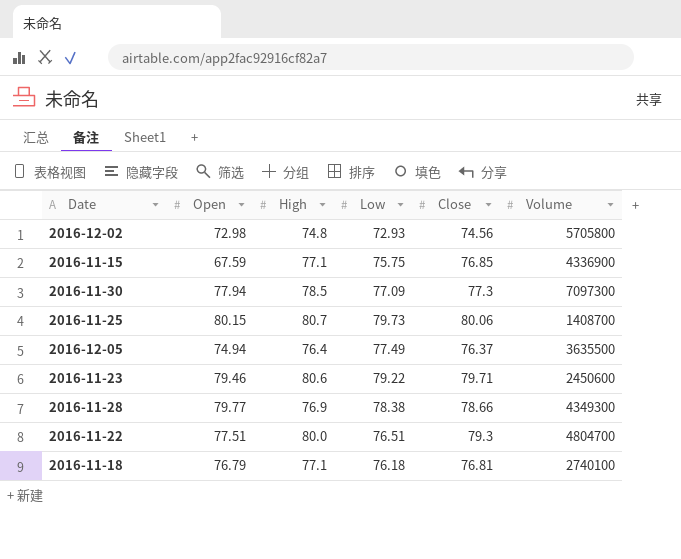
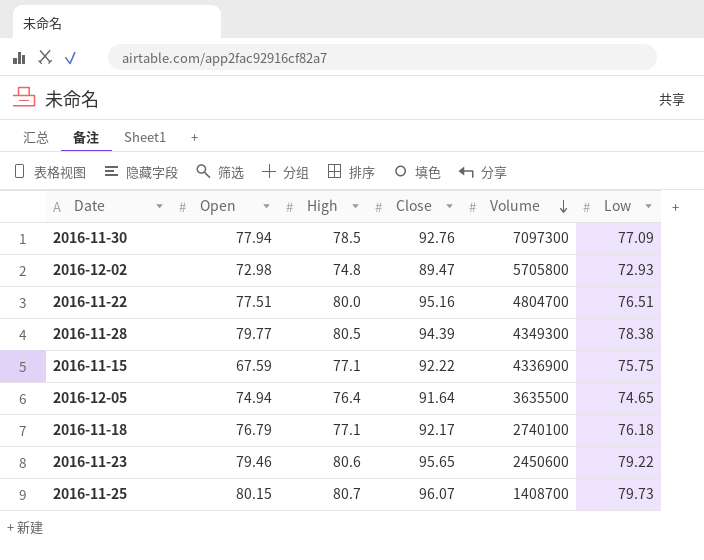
row order: none -> Volume descending
column Low | position: 4 -> 6
2016-11-30 | Close: 77.3 -> 92.76
2016-12-02 | Close: 74.56 -> 89.47
2016-11-22 | Close: 79.3 -> 95.16
2016-11-28 | High: 76.9 -> 80.5
2016-11-28 | Close: 78.66 -> 94.39
2016-11-15 | Close: 76.85 -> 92.22
2016-12-05 | Close: 76.37 -> 91.64
2016-12-05 | Low: 77.49 -> 74.65
2016-11-18 | Close: 76.81 -> 92.17
2016-11-23 | Close: 79.71 -> 95.65
2016-11-25 | Close: 80.06 -> 96.07

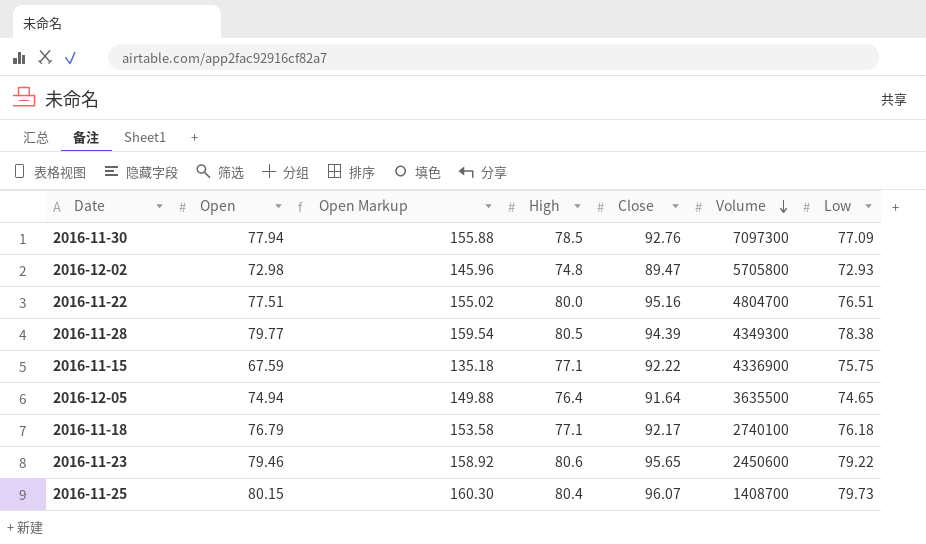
column Open Markup | formula: none -> [Open] * 2
2016-11-25 | High: 80.7 -> 80.4

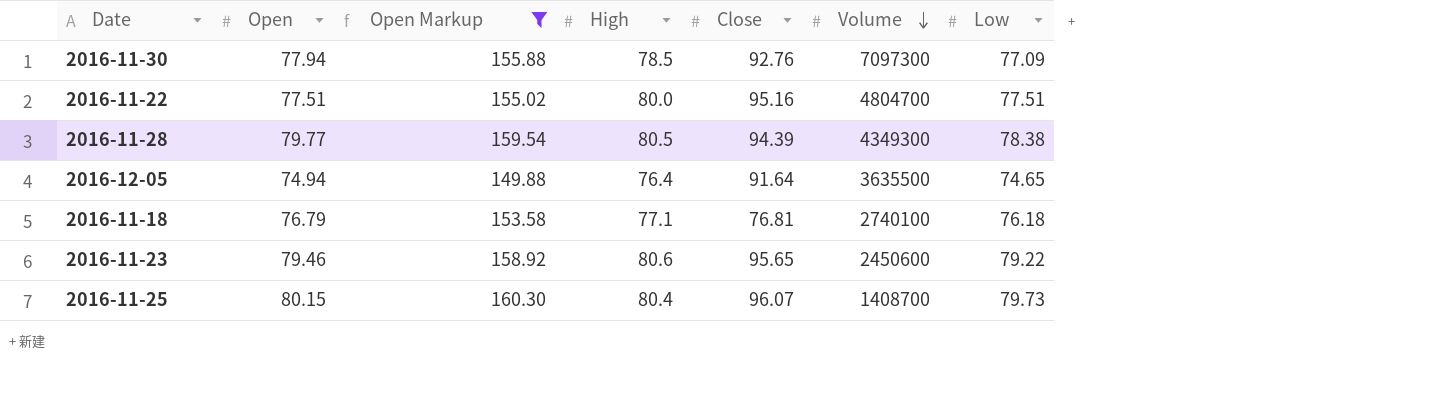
filter: none -> Open Markup >= 149.88
2016-11-22 | Low: 76.51 -> 77.51
2016-11-18 | Close: 92.17 -> 76.81

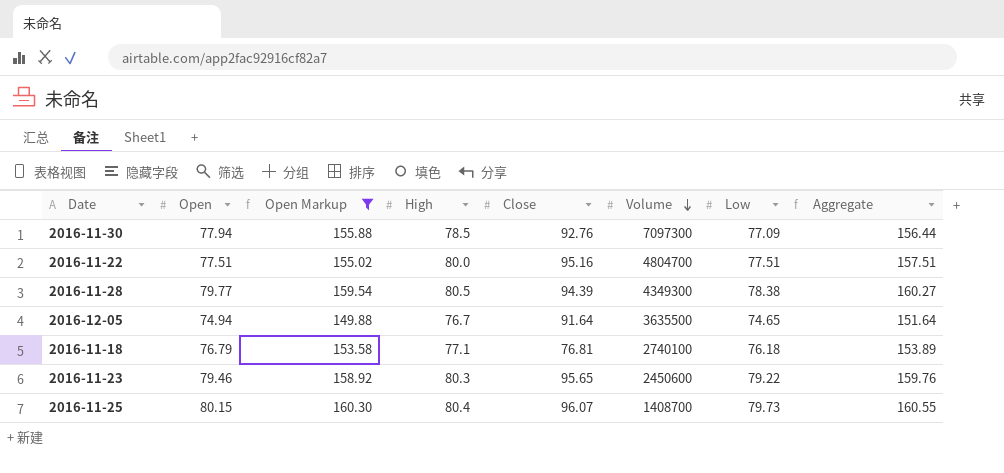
column Aggregate | formula: none -> [Open] + [High]
2016-12-05 | High: 76.4 -> 76.7
2016-11-23 | High: 80.6 -> 80.3

